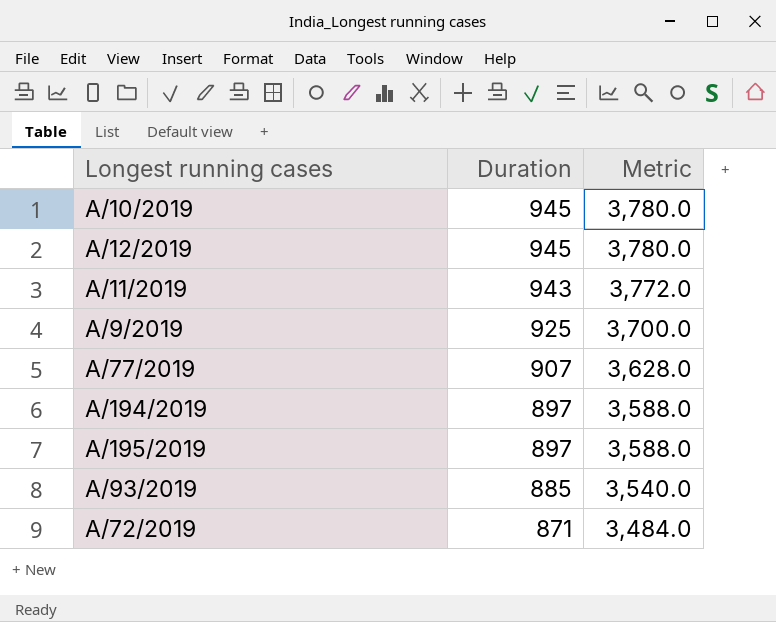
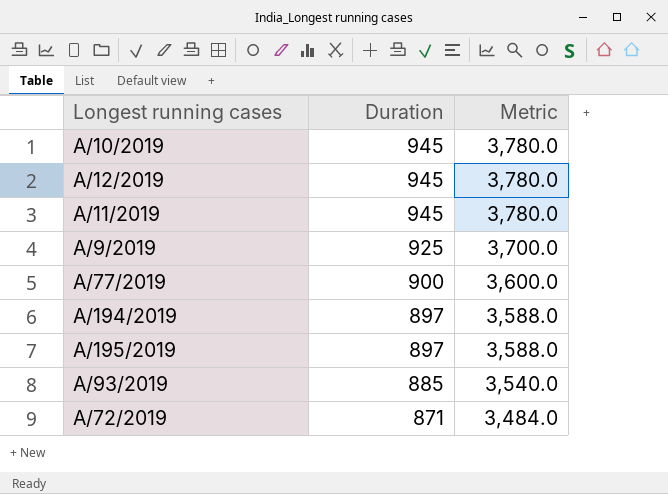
A/11/2019 | Duration: 943 -> 945
A/11/2019 | Metric: 3,772.0 -> 3,780.0
A/77/2019 | Duration: 907 -> 900
A/77/2019 | Metric: 3,628.0 -> 3,600.0

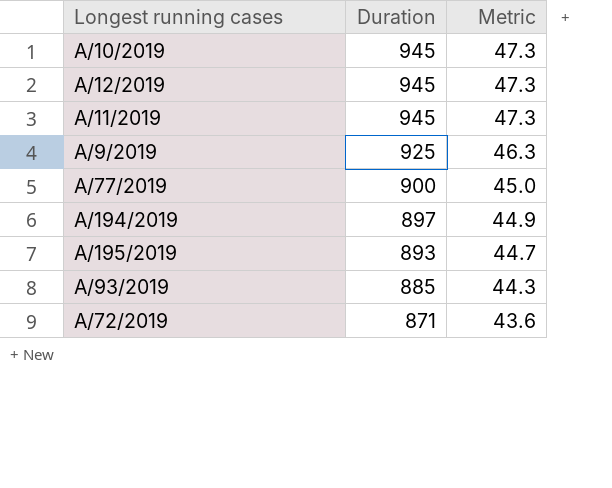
column Metric | formula: [Duration] * 4 -> [Duration] * 0.05
A/195/2019 | Duration: 897 -> 893

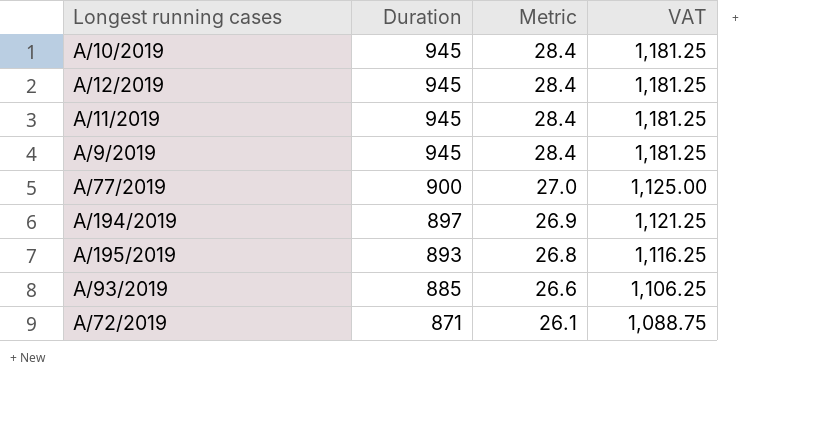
column Metric | formula: [Duration] * 0.05 -> [Duration] * 0.03
column VAT | formula: none -> [Duration] * 1.25
A/9/2019 | Duration: 925 -> 945

